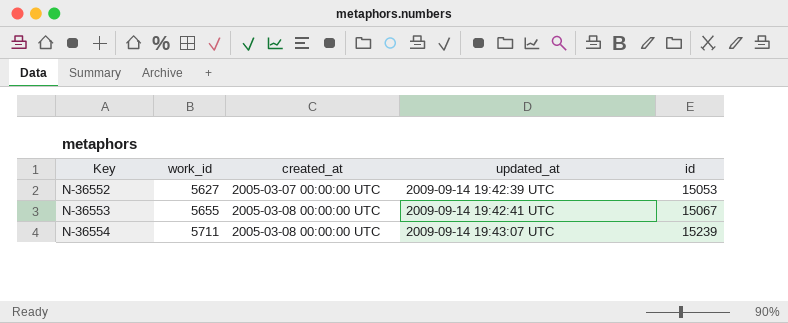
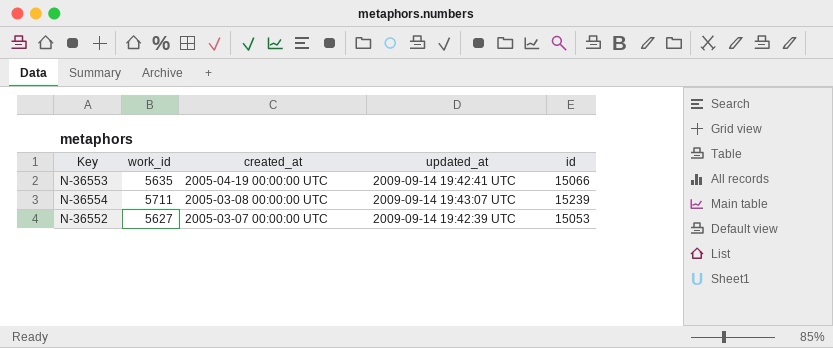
row order: Key ascending -> created_at descending
N-36553 | work_id: 5655 -> 5635
N-36553 | created_at: 2005-03-08 00:00:00 UTC -> 2005-04-19 00:00:00 UTC
N-36553 | id: 15067 -> 15066

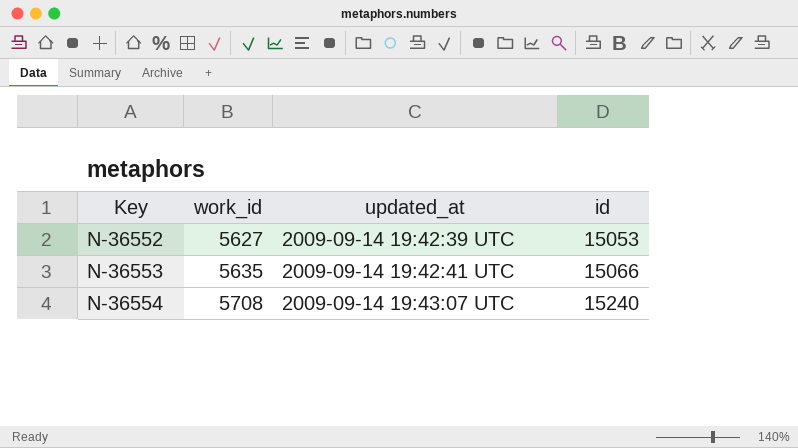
row order: created_at descending -> Key ascending
column created_at | position: 3 -> none
N-36554 | work_id: 5711 -> 5708
N-36554 | id: 15239 -> 15240

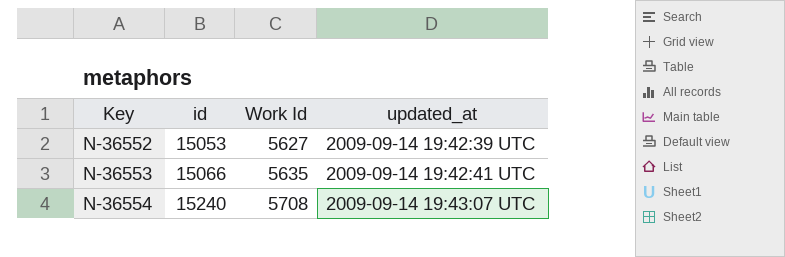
column id | position: 4 -> 2
column name: work_id -> Work Id

